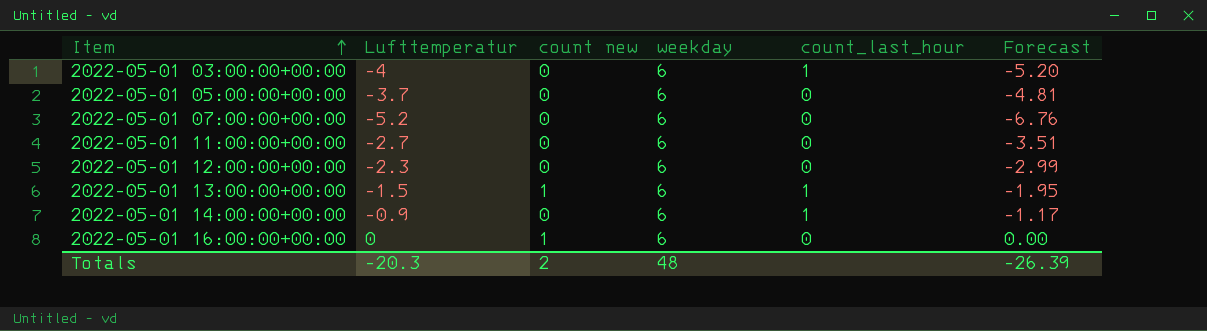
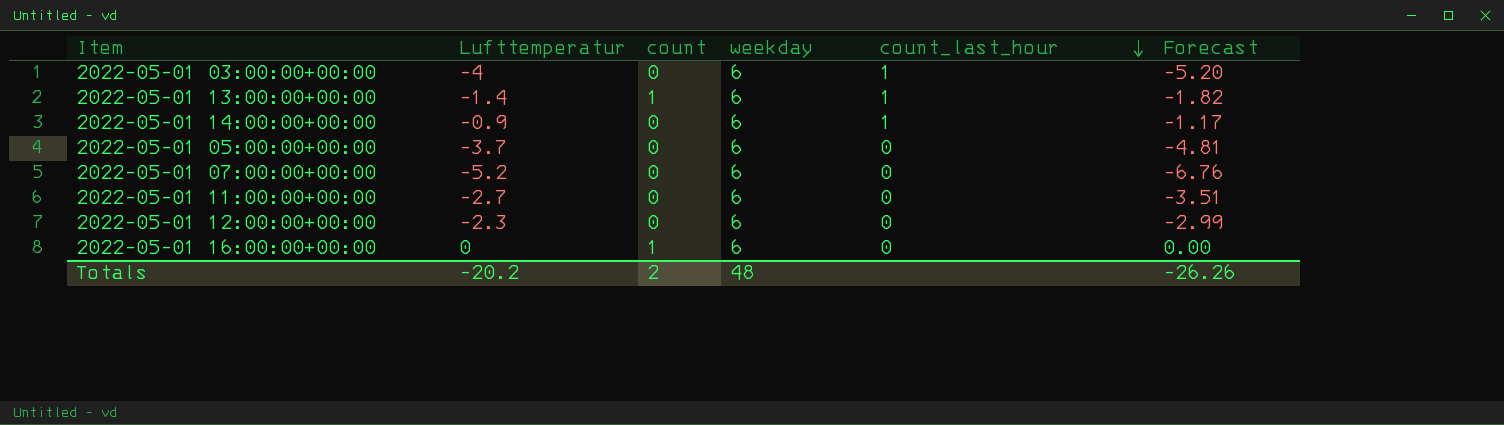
row order: Item ascending -> count_last_hour descending
column name: count new -> count
2022-05-01 13:00:00+00:00 | Lufttemperatur: -1.5 -> -1.4
2022-05-01 13:00:00+00:00 | Forecast: -1.95 -> -1.82
Totals | Lufttemperatur: -20.3 -> -20.2
Totals | Forecast: -26.39 -> -26.26

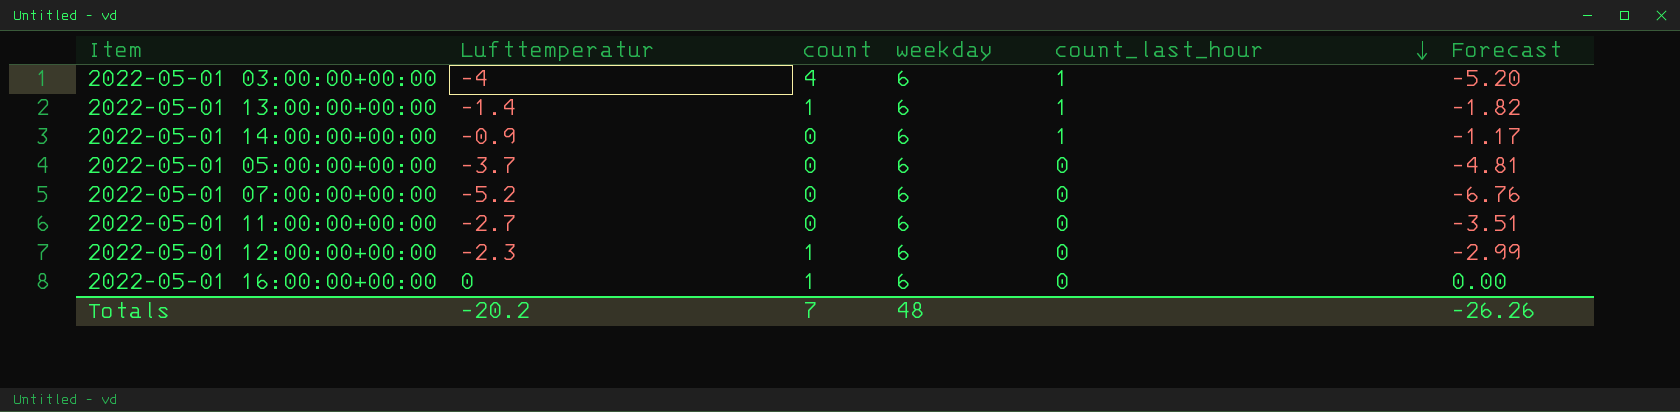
2022-05-01 03:00:00+00:00 | count: 0 -> 4
2022-05-01 12:00:00+00:00 | count: 0 -> 1
Totals | count: 2 -> 7

